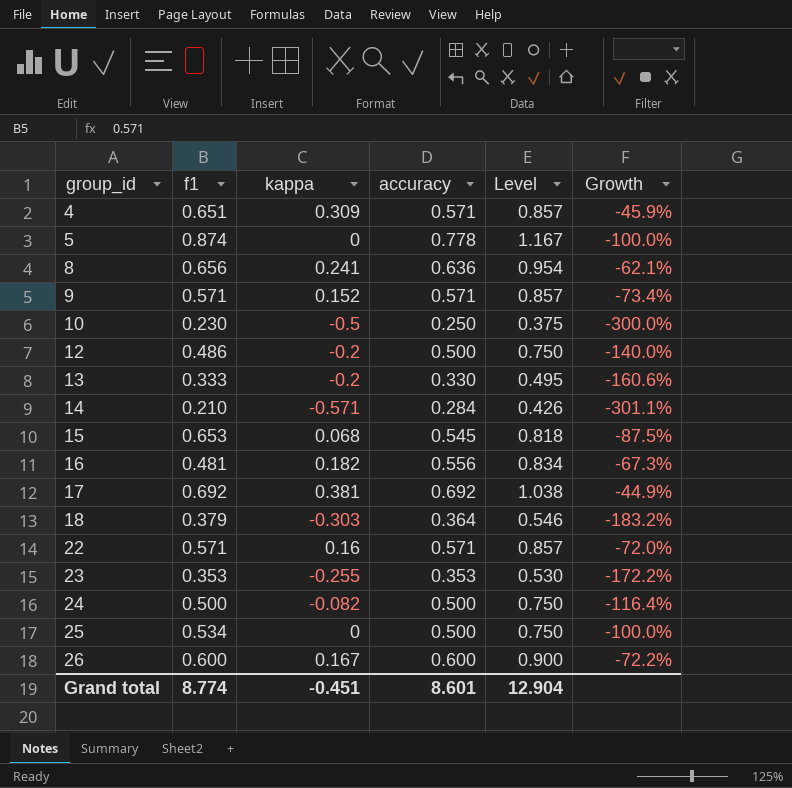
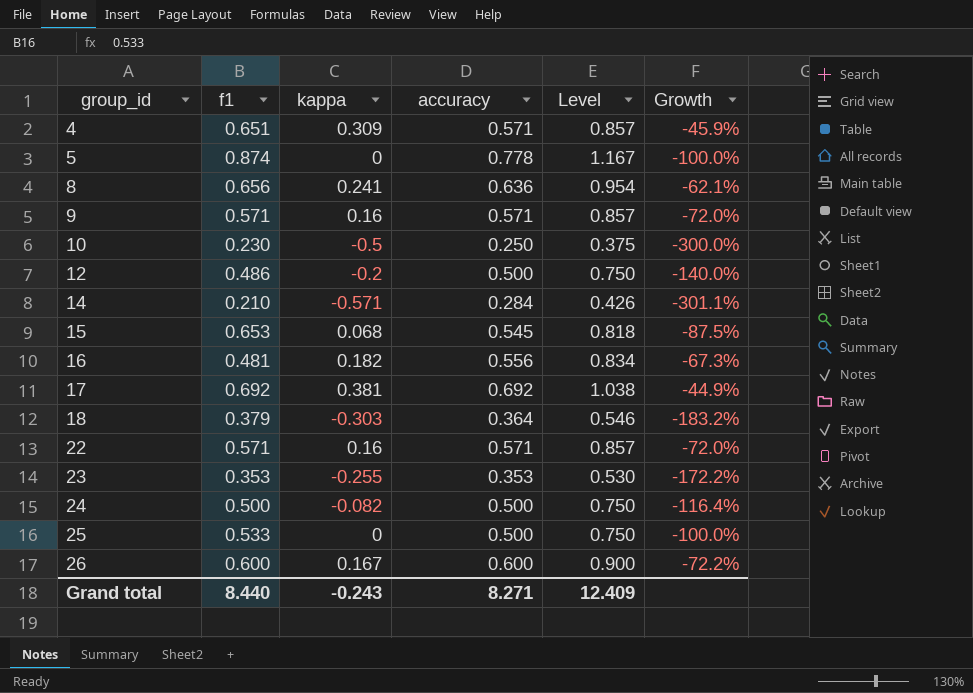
row 13: 0.333 | -0.2 | 0.330 | 0.495 | -160.6% -> none
9 | kappa: 0.152 -> 0.16
9 | Growth: -73.4% -> -72.0%
25 | f1: 0.534 -> 0.533
Grand total | f1: 8.774 -> 8.440
Grand total | kappa: -0.451 -> -0.243
Grand total | accuracy: 8.601 -> 8.271
Grand total | Level: 12.904 -> 12.409

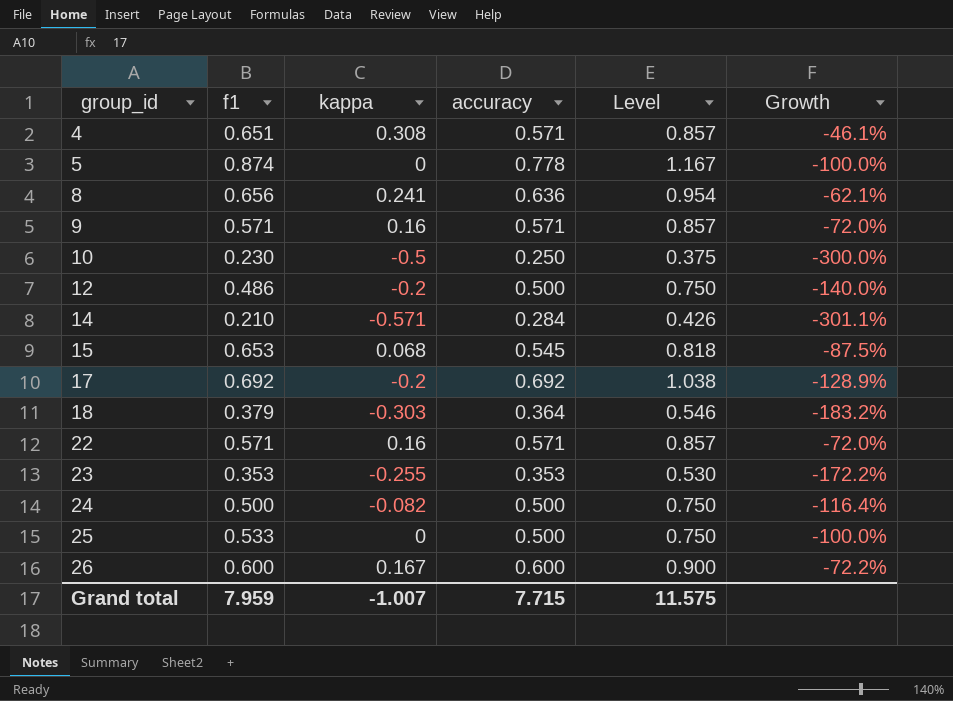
row 16: 0.481 | 0.182 | 0.556 | 0.834 | -67.3% -> none
4 | kappa: 0.309 -> 0.308
4 | Growth: -45.9% -> -46.1%
17 | kappa: 0.381 -> -0.2
17 | Growth: -44.9% -> -128.9%
Grand total | f1: 8.440 -> 7.959
Grand total | kappa: -0.243 -> -1.007
Grand total | accuracy: 8.271 -> 7.715
Grand total | Level: 12.409 -> 11.575

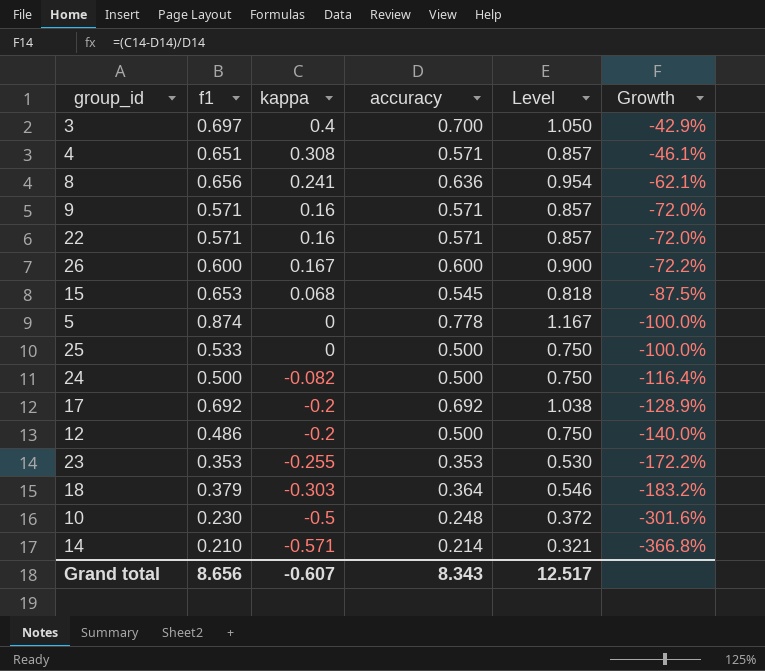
row order: group_id ascending -> Growth descending
row 3: none -> 0.697 | 0.4 | 0.700 | 1.050 | -42.9%
10 | accuracy: 0.250 -> 0.248
10 | Level: 0.375 -> 0.372
10 | Growth: -300.0% -> -301.6%
14 | accuracy: 0.284 -> 0.214
14 | Level: 0.426 -> 0.321
14 | Growth: -301.1% -> -366.8%
Grand total | f1: 7.959 -> 8.656
Grand total | kappa: -1.007 -> -0.607
Grand total | accuracy: 7.715 -> 8.343
Grand total | Level: 11.575 -> 12.517

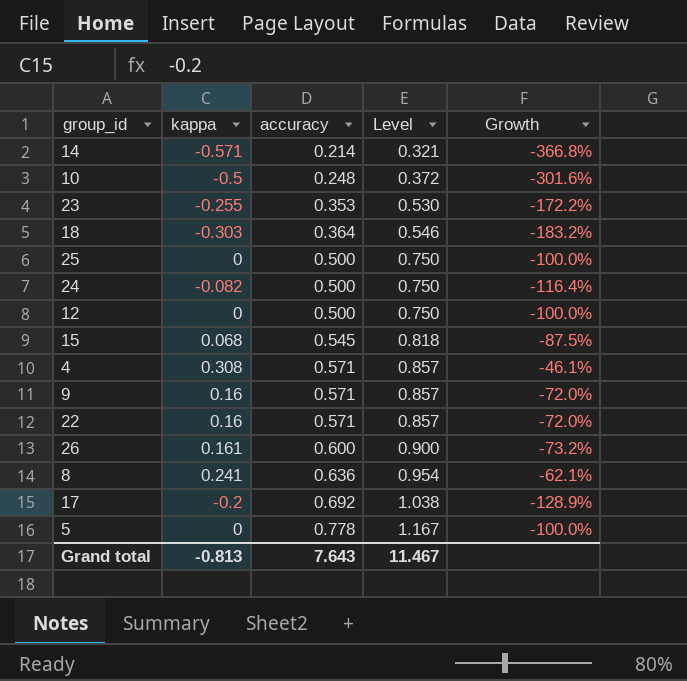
row order: Growth descending -> accuracy ascending
column f1 | position: 2 -> none
row 3: 0.697 | 0.4 | 0.700 | 1.050 | -42.9% -> none
12 | kappa: -0.2 -> 0
12 | Growth: -140.0% -> -100.0%
26 | kappa: 0.167 -> 0.161
26 | Growth: -72.2% -> -73.2%
Grand total | kappa: -0.607 -> -0.813
Grand total | accuracy: 8.343 -> 7.643
Grand total | Level: 12.517 -> 11.467

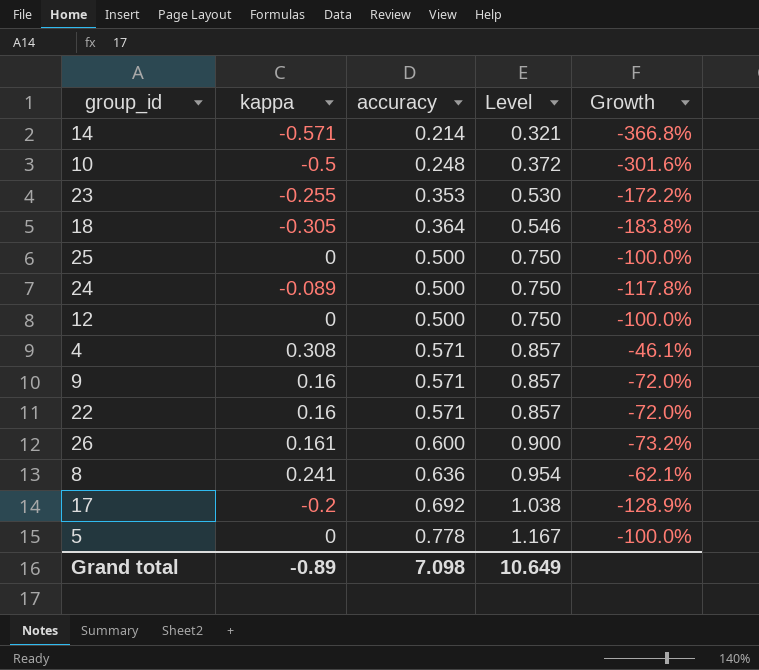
row 15: 0.068 | 0.545 | 0.818 | -87.5% -> none
18 | kappa: -0.303 -> -0.305
18 | Growth: -183.2% -> -183.8%
24 | kappa: -0.082 -> -0.089
24 | Growth: -116.4% -> -117.8%
Grand total | kappa: -0.813 -> -0.89
Grand total | accuracy: 7.643 -> 7.098
Grand total | Level: 11.467 -> 10.649

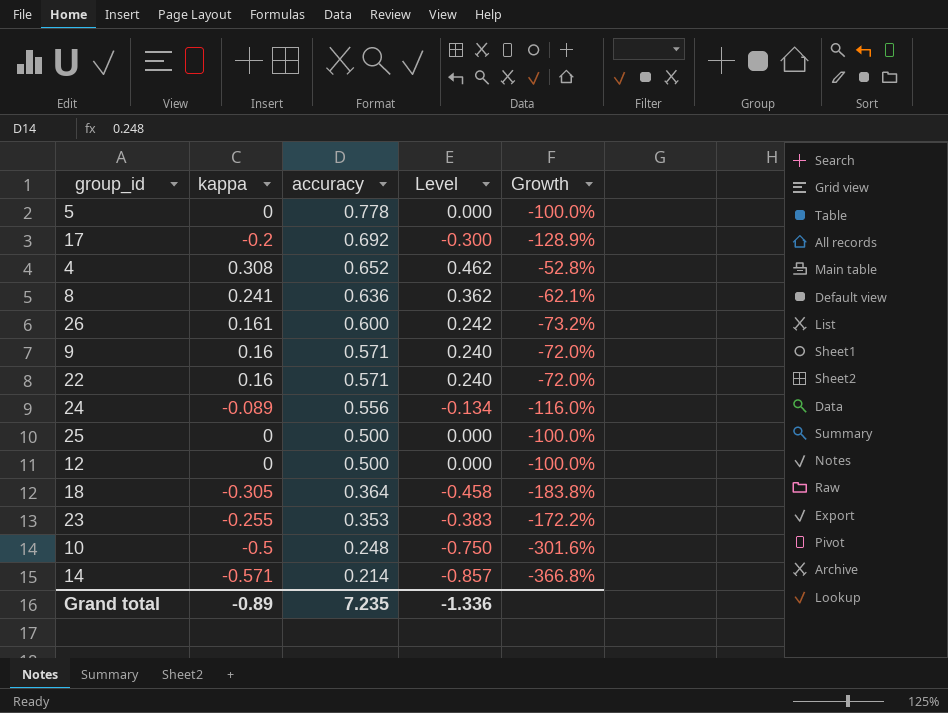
row order: accuracy ascending -> accuracy descending
column Level | formula: [accuracy] * 1.5 -> [kappa] * 1.5
4 | accuracy: 0.571 -> 0.652
4 | Growth: -46.1% -> -52.8%
24 | accuracy: 0.500 -> 0.556
24 | Growth: -117.8% -> -116.0%
Grand total | accuracy: 7.098 -> 7.235
Grand total | Level: 10.649 -> -1.336

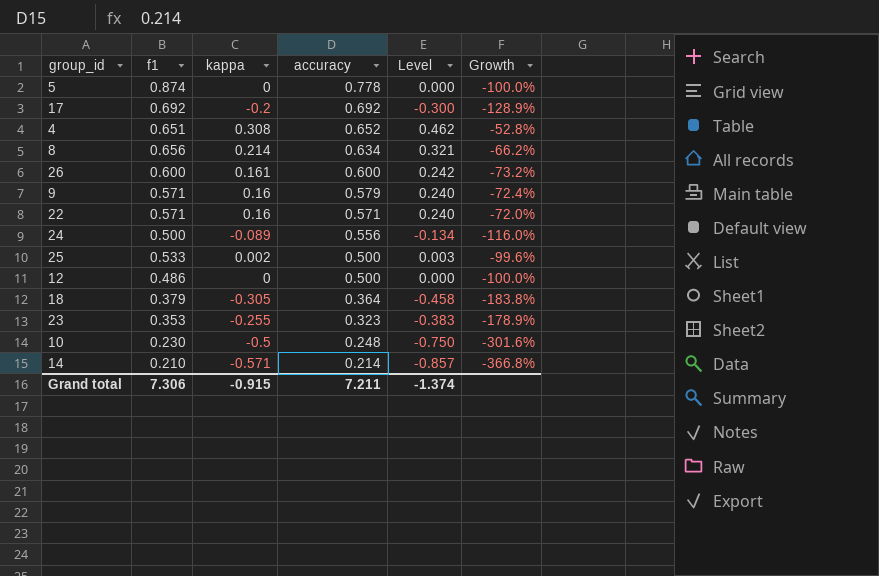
column f1 | position: none -> 2
8 | kappa: 0.241 -> 0.214
8 | accuracy: 0.636 -> 0.634
8 | Level: 0.362 -> 0.321
8 | Growth: -62.1% -> -66.2%
9 | accuracy: 0.571 -> 0.579
9 | Growth: -72.0% -> -72.4%
25 | kappa: 0 -> 0.002
25 | Level: 0.000 -> 0.003
25 | Growth: -100.0% -> -99.6%
23 | accuracy: 0.353 -> 0.323
23 | Growth: -172.2% -> -178.9%
Grand total | kappa: -0.89 -> -0.915
Grand total | accuracy: 7.235 -> 7.211
Grand total | Level: -1.336 -> -1.374

